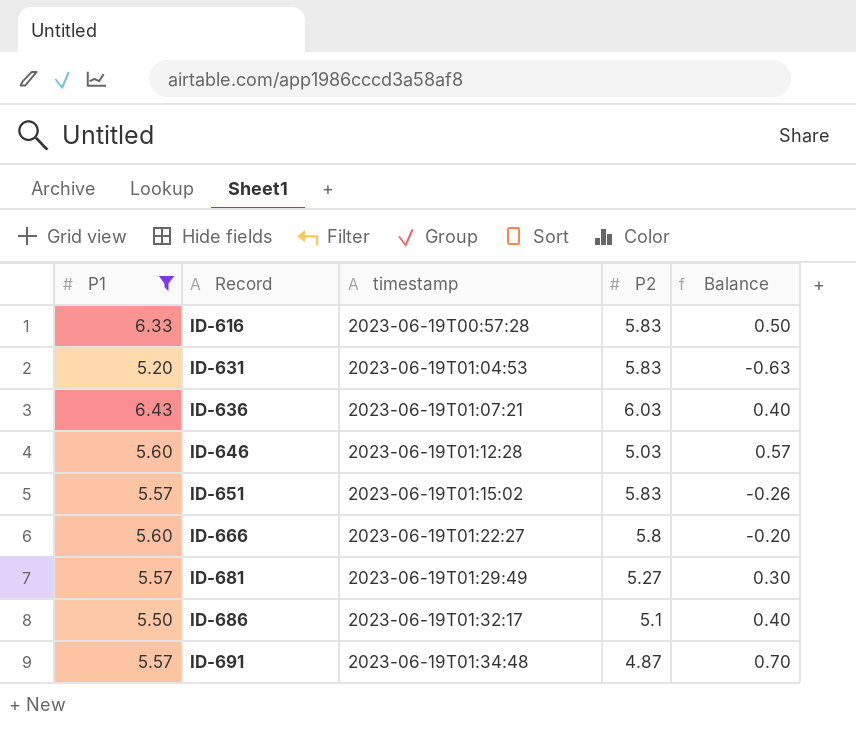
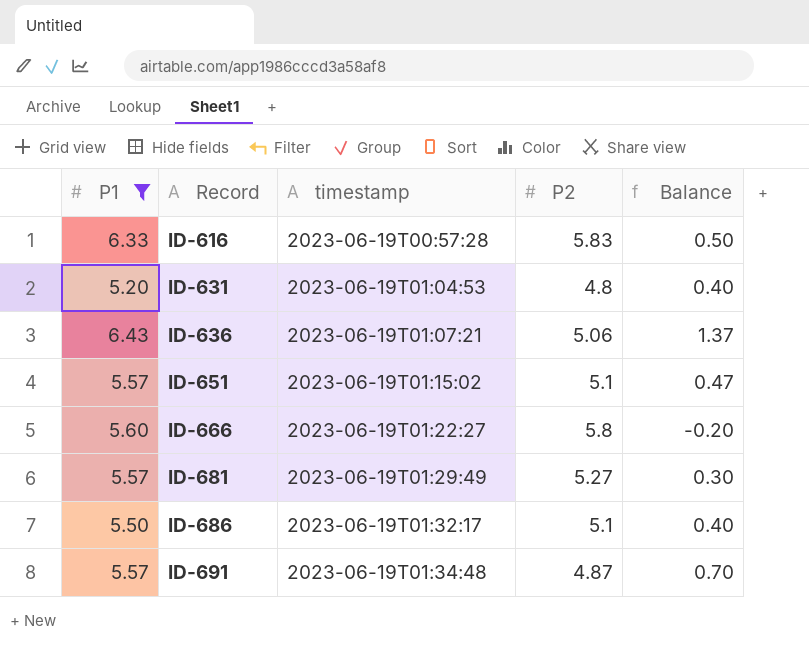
row ID-646: 5.60 | 2023-06-19T01:12:28 | 5.03 | 0.57 -> none
ID-631 | P2: 5.83 -> 4.8
ID-631 | Balance: -0.63 -> 0.40
ID-636 | P2: 6.03 -> 5.06
ID-636 | Balance: 0.40 -> 1.37
ID-651 | P2: 5.83 -> 5.1
ID-651 | Balance: -0.26 -> 0.47

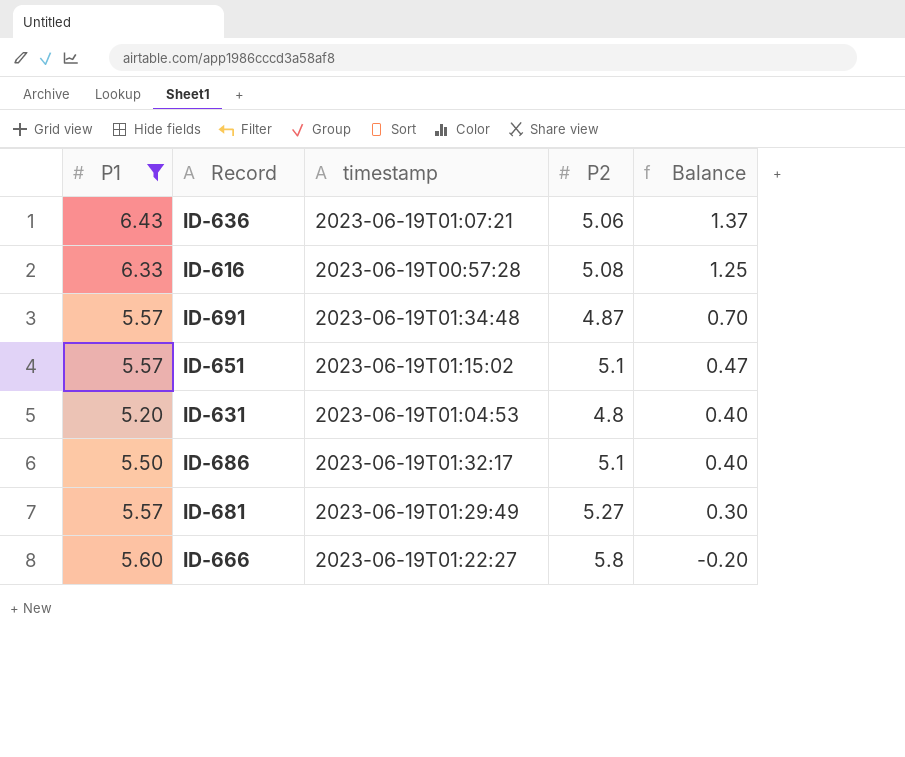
row order: Record ascending -> Balance descending
ID-616 | P2: 5.83 -> 5.08
ID-616 | Balance: 0.50 -> 1.25

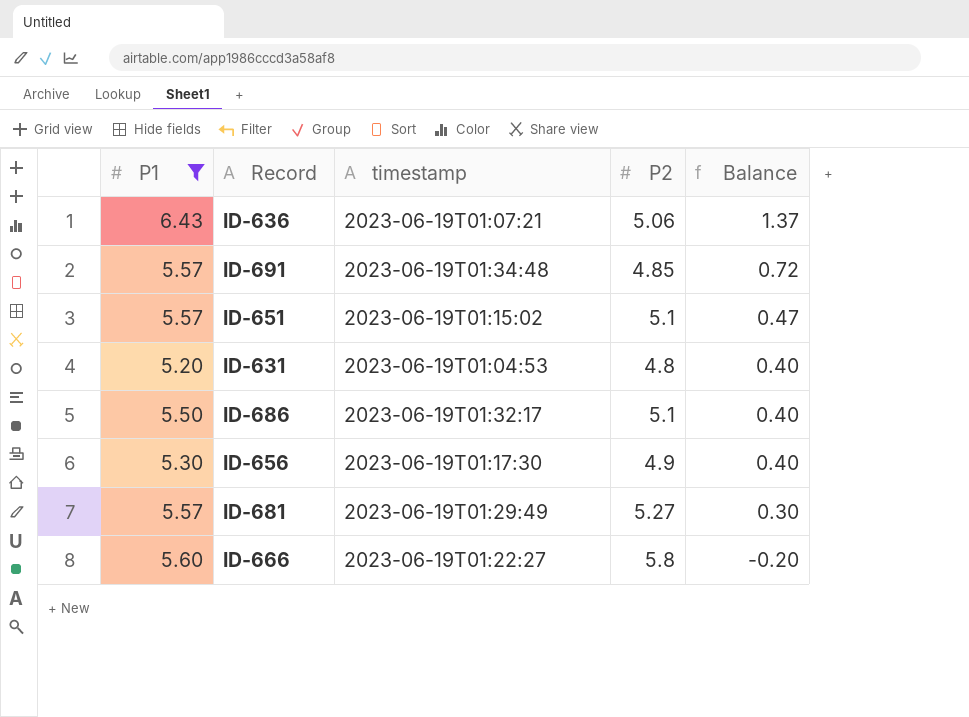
row ID-616: 6.33 | 2023-06-19T00:57:28 | 5.08 | 1.25 -> none
ID-691 | P2: 4.87 -> 4.85
ID-691 | Balance: 0.70 -> 0.72
row ID-656: none -> 5.30 | 2023-06-19T01:17:30 | 4.9 | 0.40

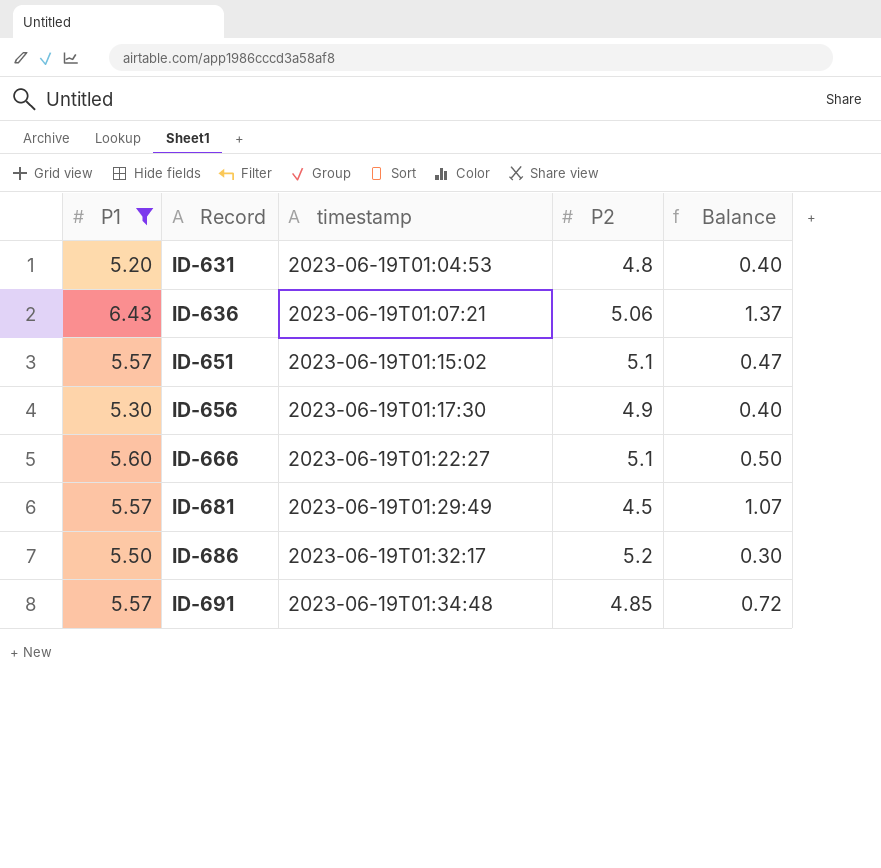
row order: Balance descending -> Record ascending
ID-666 | P2: 5.8 -> 5.1
ID-666 | Balance: -0.20 -> 0.50
ID-681 | P2: 5.27 -> 4.5
ID-681 | Balance: 0.30 -> 1.07
ID-686 | P2: 5.1 -> 5.2
ID-686 | Balance: 0.40 -> 0.30

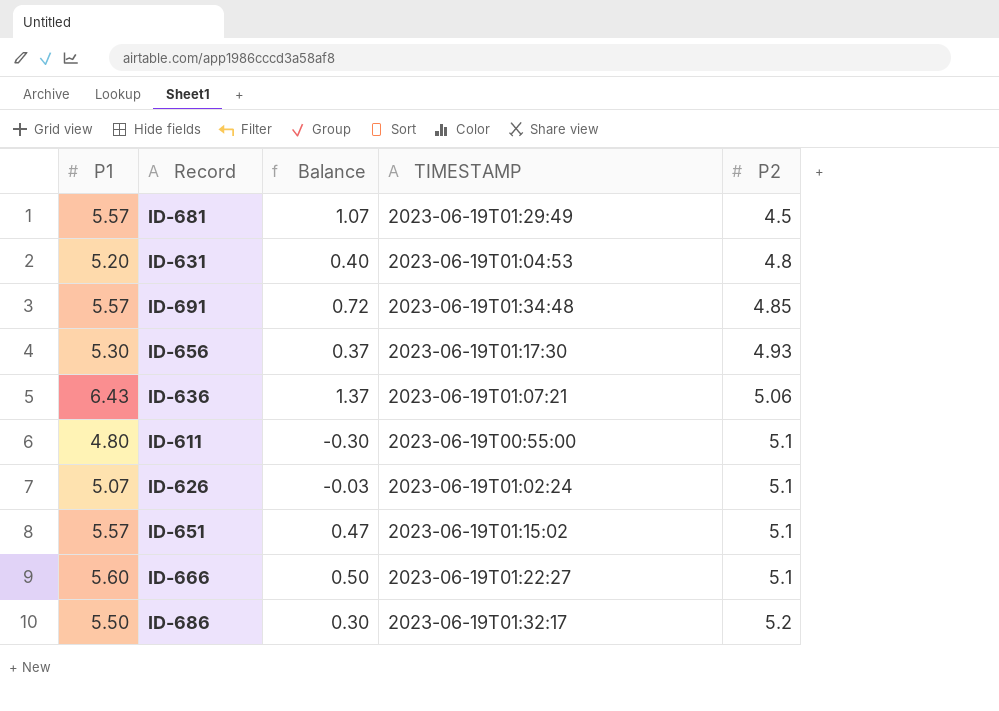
filter: P1 >= 5.20 -> none
row order: Record ascending -> P2 ascending
column Balance | position: 5 -> 3
column name: timestamp -> TIMESTAMP
ID-656 | Balance: 0.40 -> 0.37
ID-656 | P2: 4.9 -> 4.93

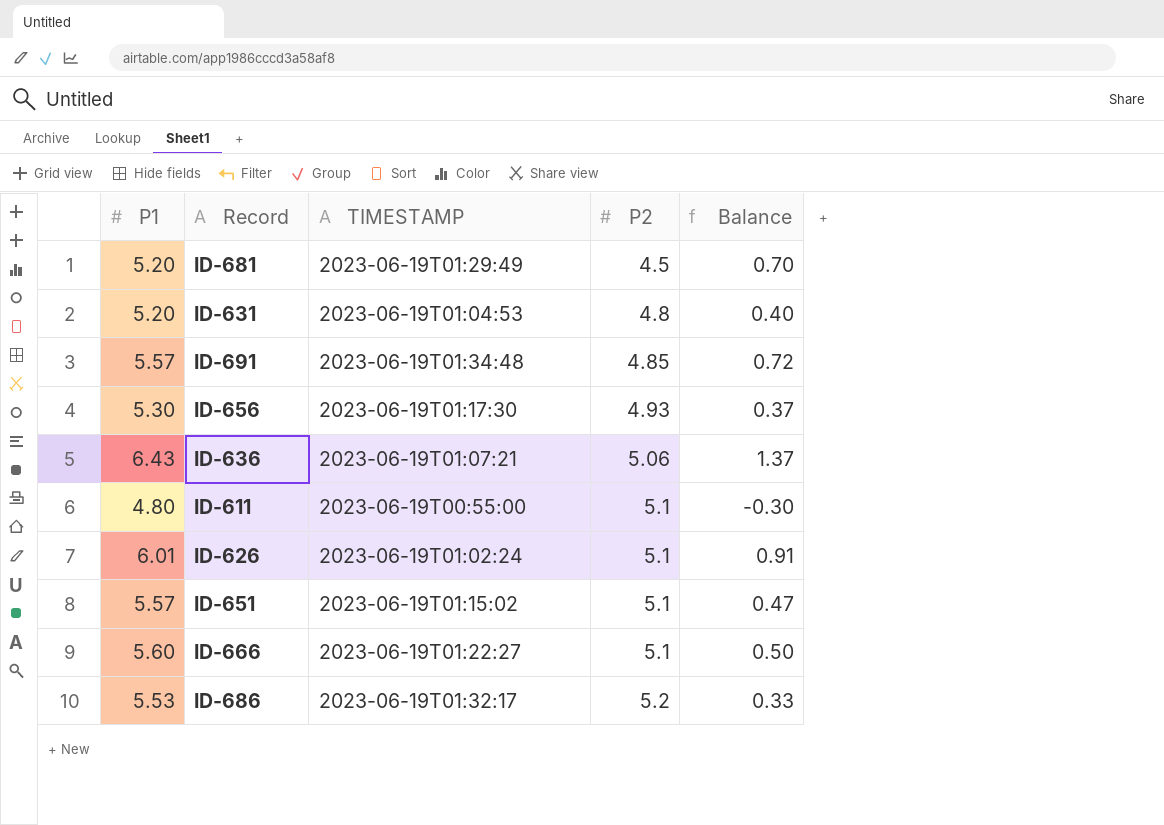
column Balance | position: 3 -> 5
ID-681 | P1: 5.57 -> 5.20
ID-681 | Balance: 1.07 -> 0.70
ID-626 | P1: 5.07 -> 6.01
ID-626 | Balance: -0.03 -> 0.91
ID-686 | P1: 5.50 -> 5.53
ID-686 | Balance: 0.30 -> 0.33

